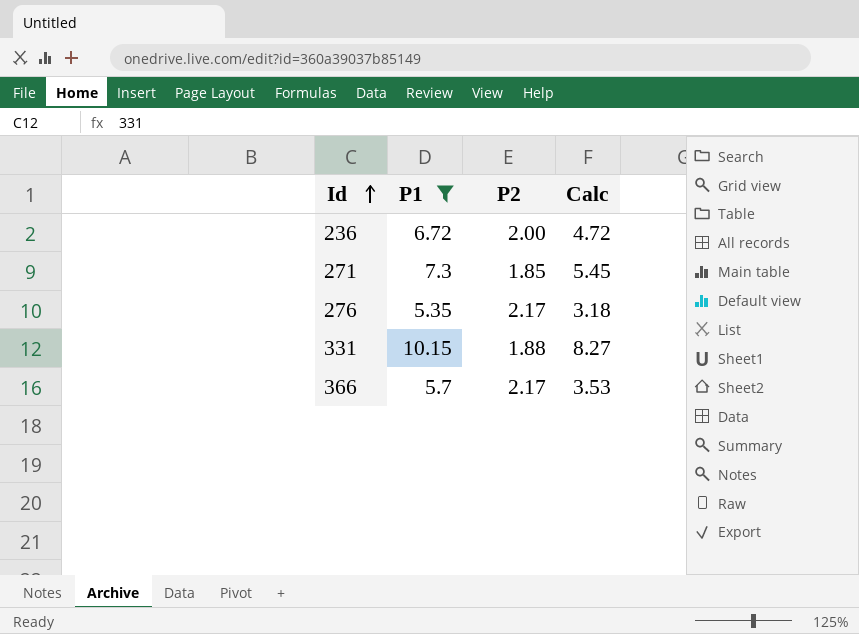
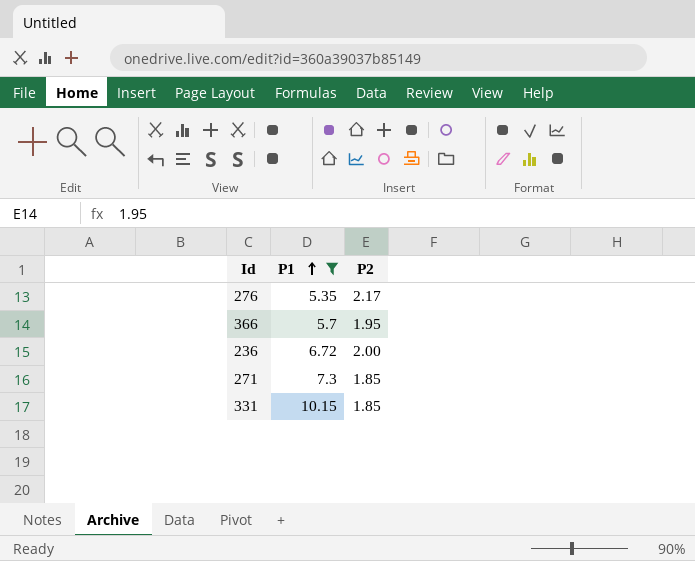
row order: Id ascending -> P1 ascending
column Calc | formula: [P1] - [P2] -> none
366 | P2: 2.17 -> 1.95
331 | P2: 1.88 -> 1.85

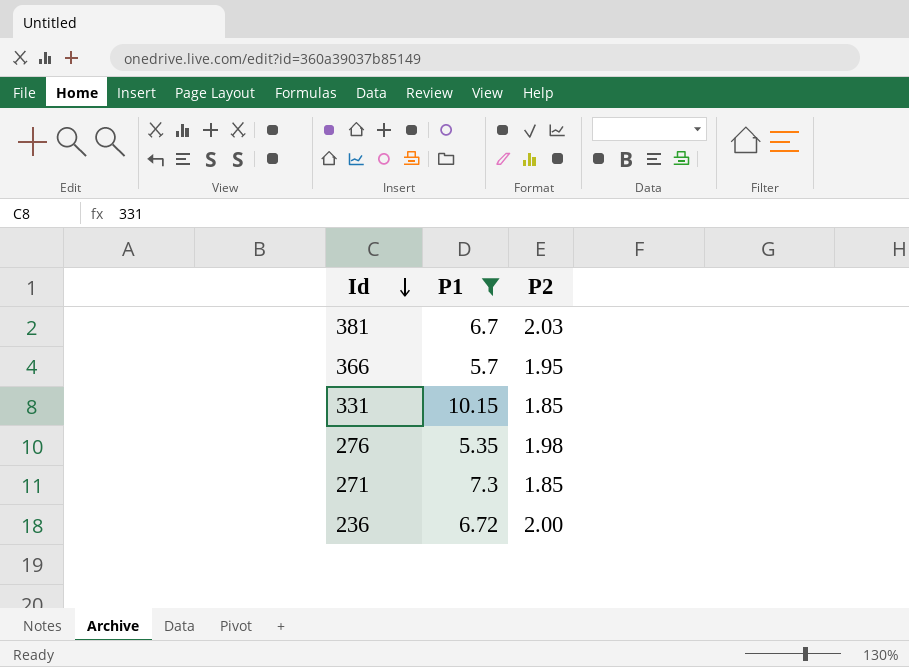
row order: P1 ascending -> Id descending
row 381: none -> 6.7 | 2.03
276 | P2: 2.17 -> 1.98

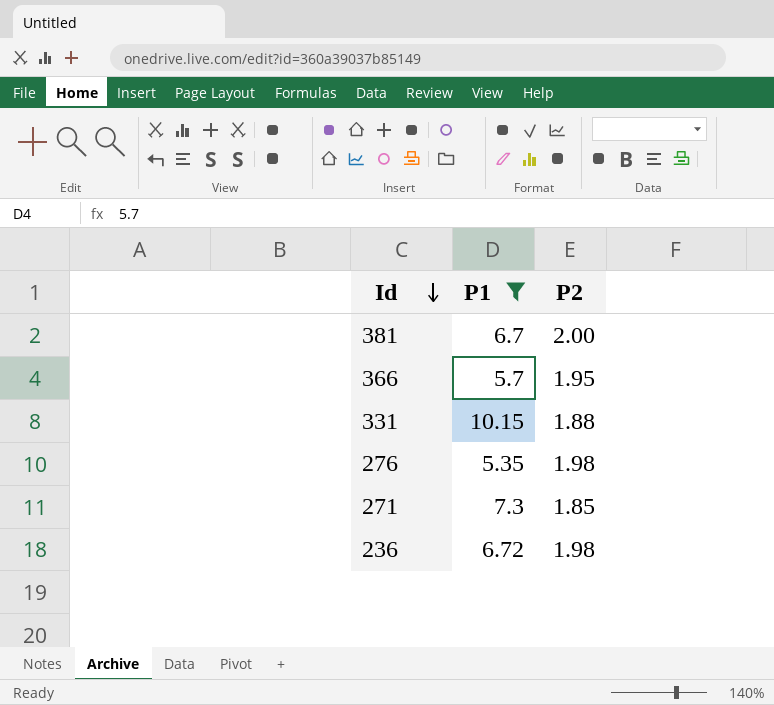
381 | P2: 2.03 -> 2.00
331 | P2: 1.85 -> 1.88
236 | P2: 2.00 -> 1.98

